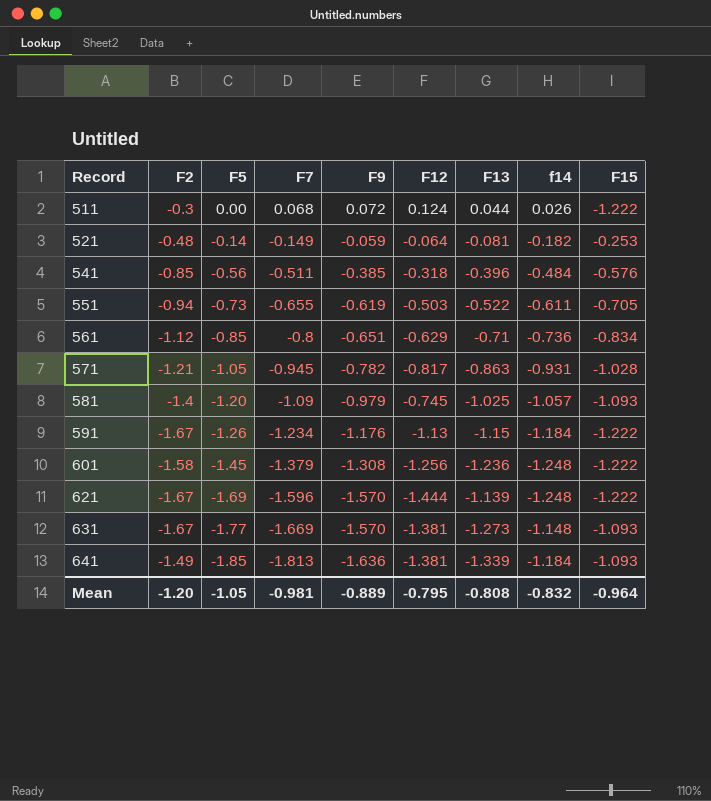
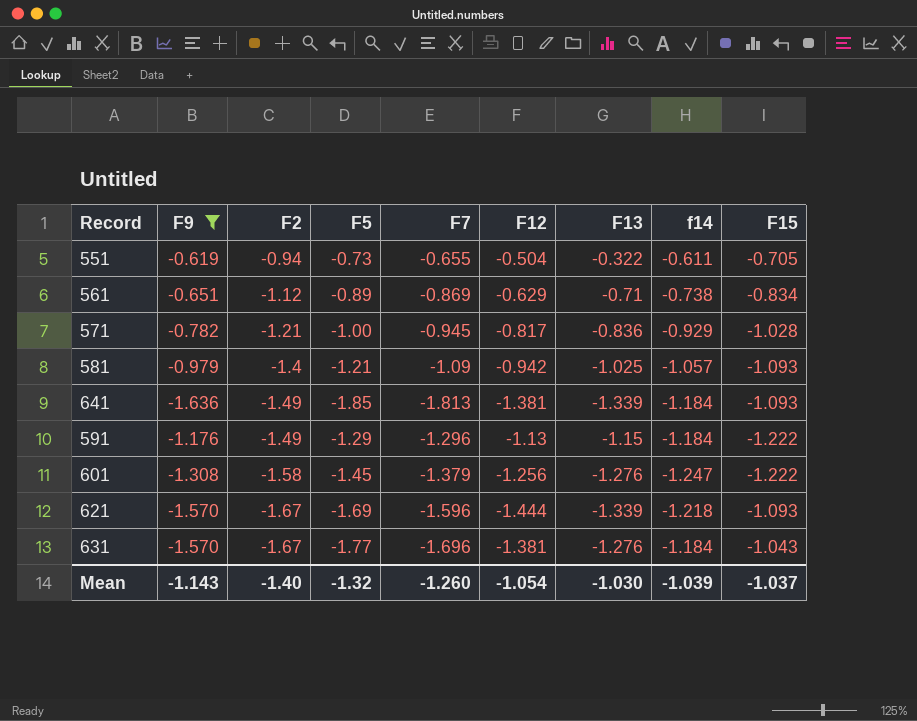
filter: none -> F9 <= -0.619
row order: Record ascending -> F2 descending
column F9 | position: 5 -> 2
551 | F12: -0.503 -> -0.504
551 | F13: -0.522 -> -0.322
561 | F5: -0.85 -> -0.89
561 | F7: -0.8 -> -0.869
561 | f14: -0.736 -> -0.738
571 | F5: -1.05 -> -1.00
571 | F13: -0.863 -> -0.836
571 | f14: -0.931 -> -0.929
581 | F5: -1.20 -> -1.21
581 | F12: -0.745 -> -0.942
591 | F2: -1.67 -> -1.49
591 | F5: -1.26 -> -1.29
591 | F7: -1.234 -> -1.296
601 | F13: -1.236 -> -1.276
601 | f14: -1.248 -> -1.247
621 | F13: -1.139 -> -1.339
621 | f14: -1.248 -> -1.218
621 | F15: -1.222 -> -1.093
631 | F7: -1.669 -> -1.696
631 | F13: -1.273 -> -1.276
631 | f14: -1.148 -> -1.184
631 | F15: -1.093 -> -1.043
Mean | F9: -0.889 -> -1.143
Mean | F2: -1.20 -> -1.40
Mean | F5: -1.05 -> -1.32
Mean | F7: -0.981 -> -1.260
Mean | F12: -0.795 -> -1.054
Mean | F13: -0.808 -> -1.030
Mean | f14: -0.832 -> -1.039
Mean | F15: -0.964 -> -1.037

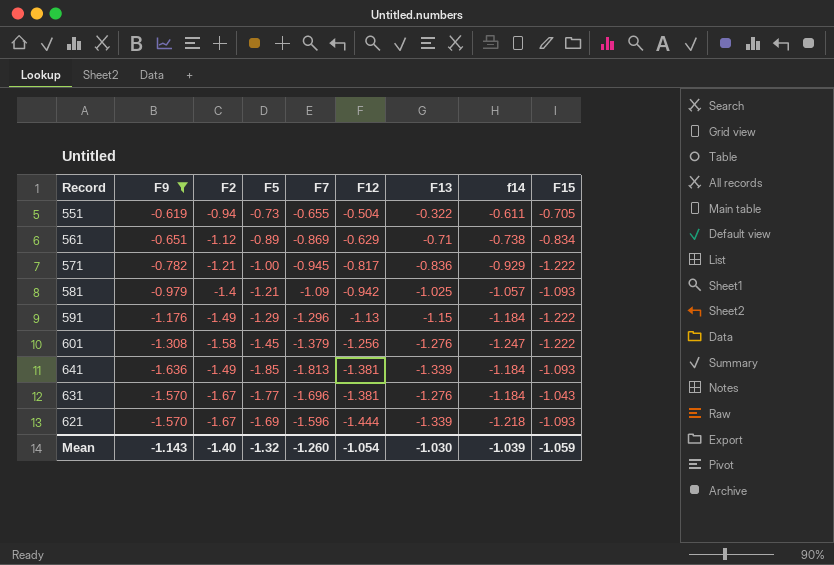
row order: F2 descending -> F12 descending
571 | F15: -1.028 -> -1.222
Mean | F15: -1.037 -> -1.059

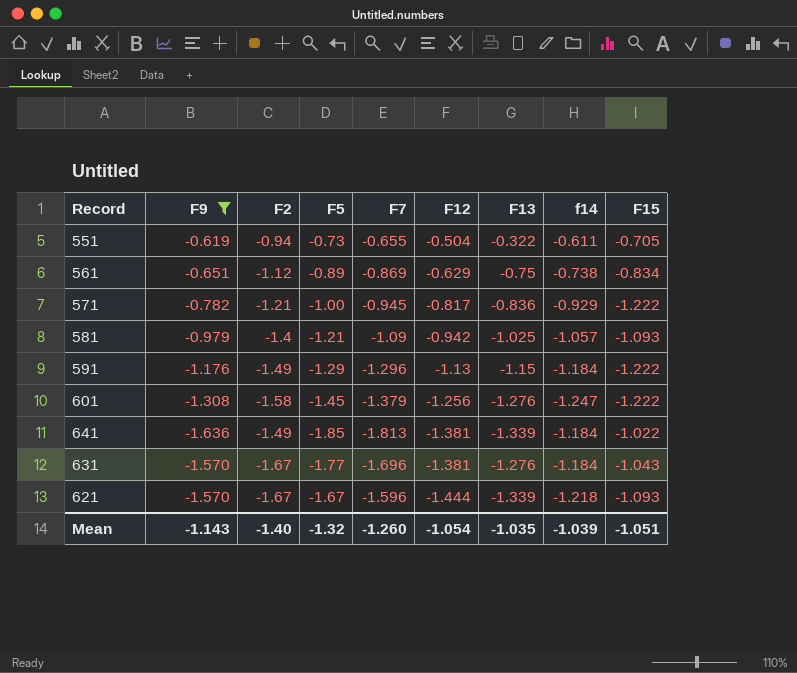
561 | F13: -0.71 -> -0.75
641 | F15: -1.093 -> -1.022
621 | F5: -1.69 -> -1.67
Mean | F13: -1.030 -> -1.035
Mean | F15: -1.059 -> -1.051

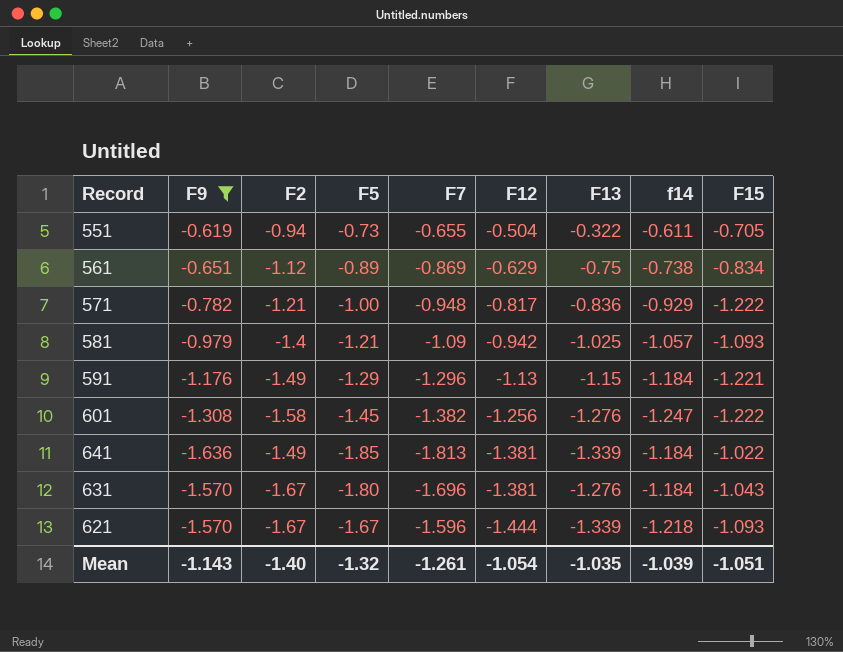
571 | F7: -0.945 -> -0.948
591 | F15: -1.222 -> -1.221
601 | F7: -1.379 -> -1.382
631 | F5: -1.77 -> -1.80
Mean | F7: -1.260 -> -1.261

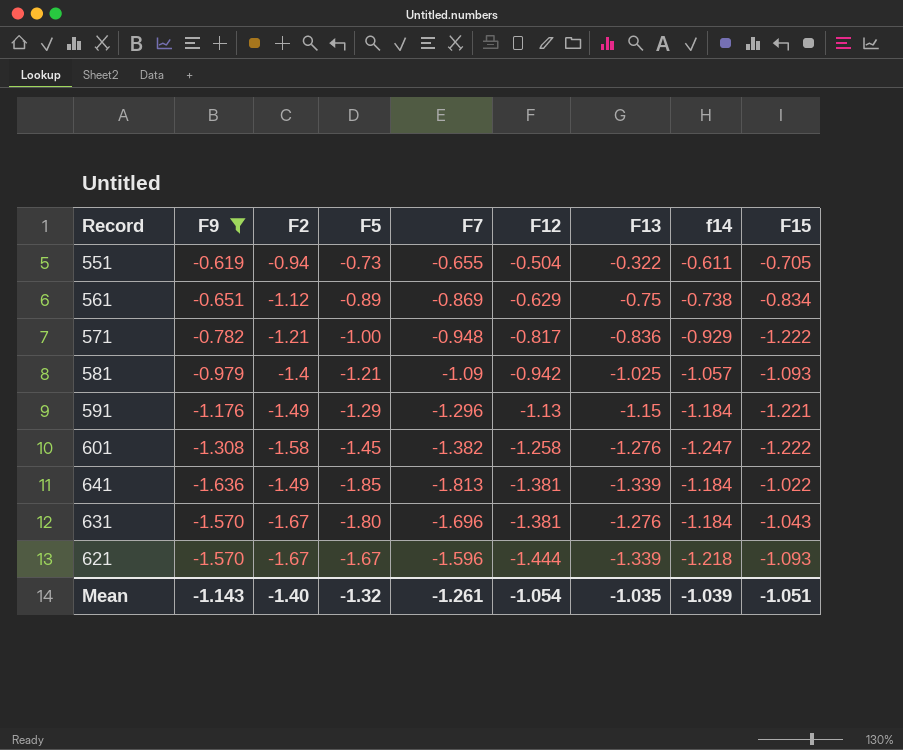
601 | F12: -1.256 -> -1.258

